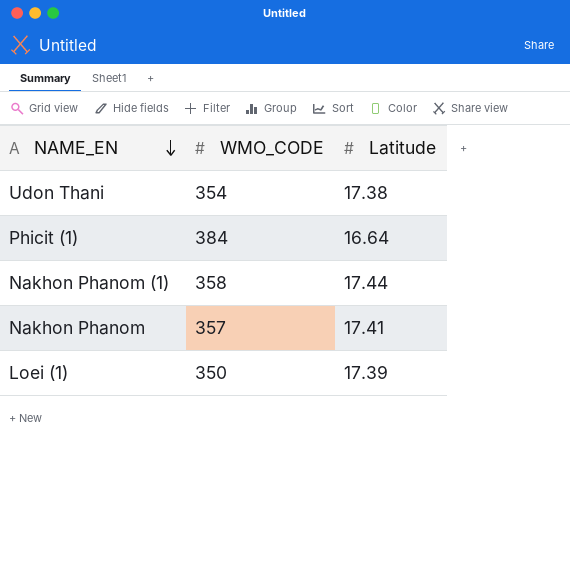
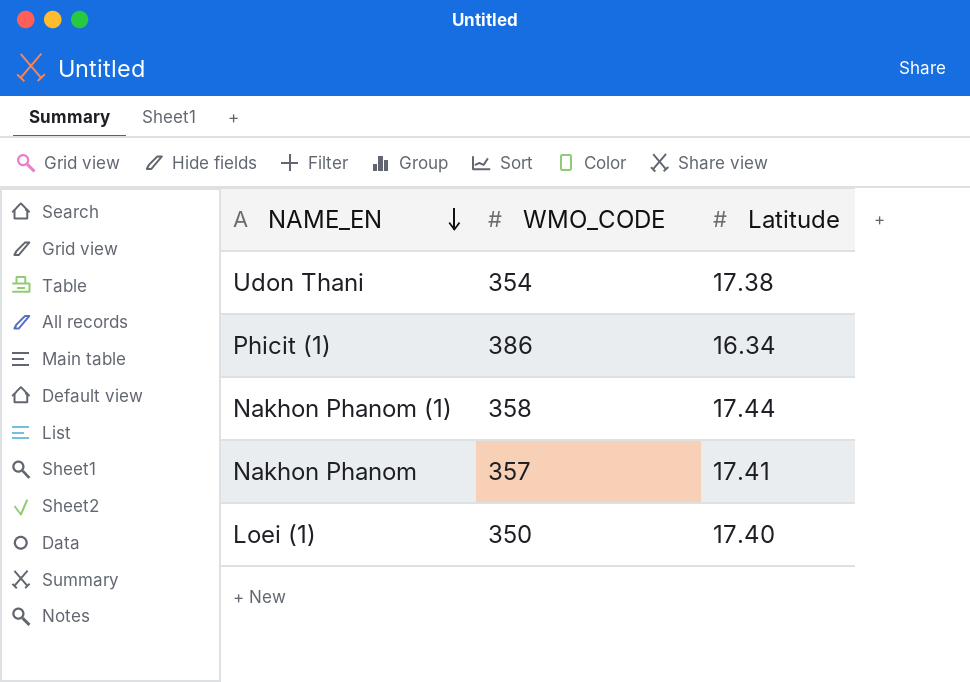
Phicit (1) | WMO_CODE: 384 -> 386
Phicit (1) | Latitude: 16.64 -> 16.34
Loei (1) | Latitude: 17.39 -> 17.40

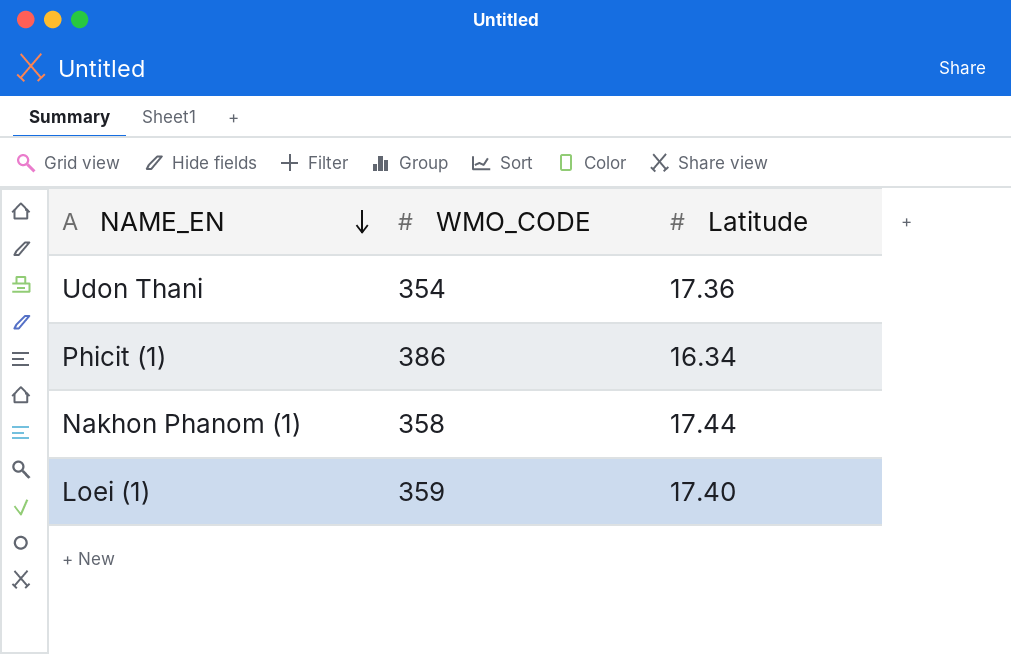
row Nakhon Phanom: 357 | 17.41 -> none
Udon Thani | Latitude: 17.38 -> 17.36
Loei (1) | WMO_CODE: 350 -> 359

